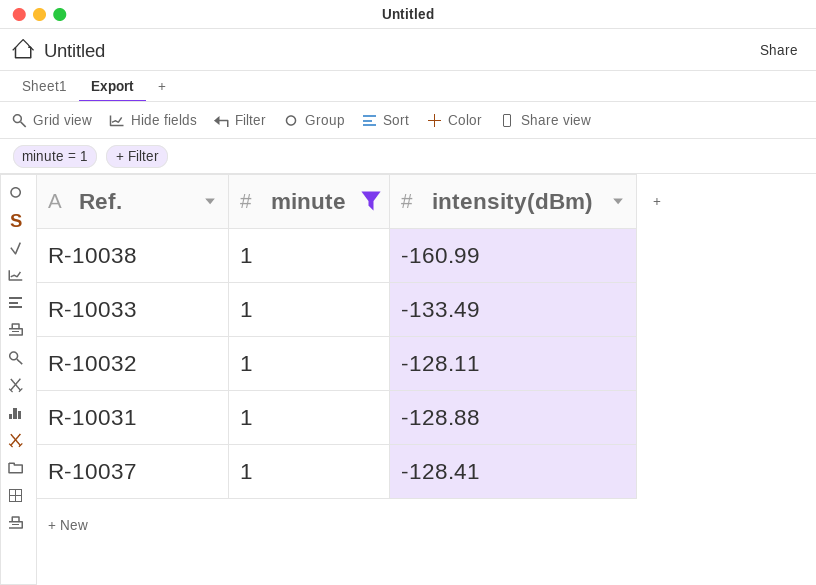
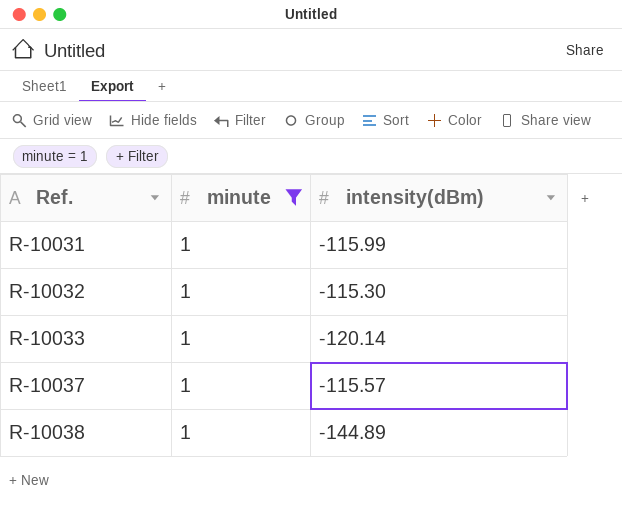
row order: none -> Ref. ascending
R-10031 | intensity(dBm): -128.88 -> -115.99
R-10032 | intensity(dBm): -128.11 -> -115.30
R-10033 | intensity(dBm): -133.49 -> -120.14
R-10037 | intensity(dBm): -128.41 -> -115.57
R-10038 | intensity(dBm): -160.99 -> -144.89

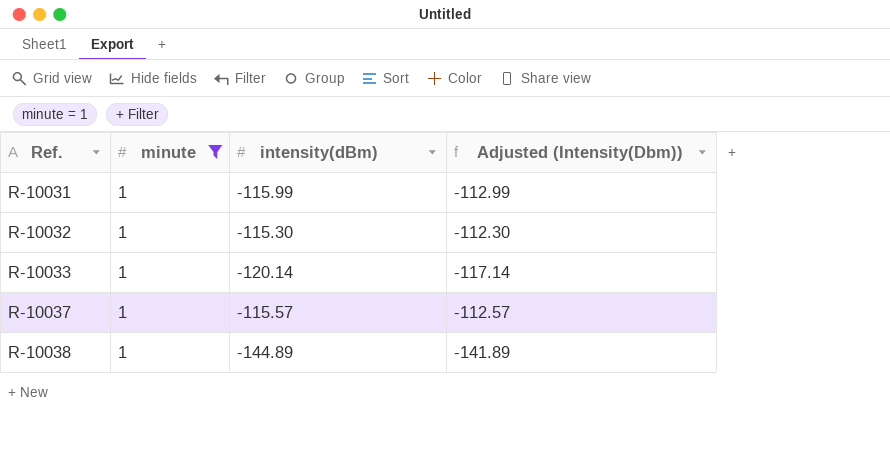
column Adjusted (Intensity(Dbm)) | formula: none -> [intensity(dBm)] + 3

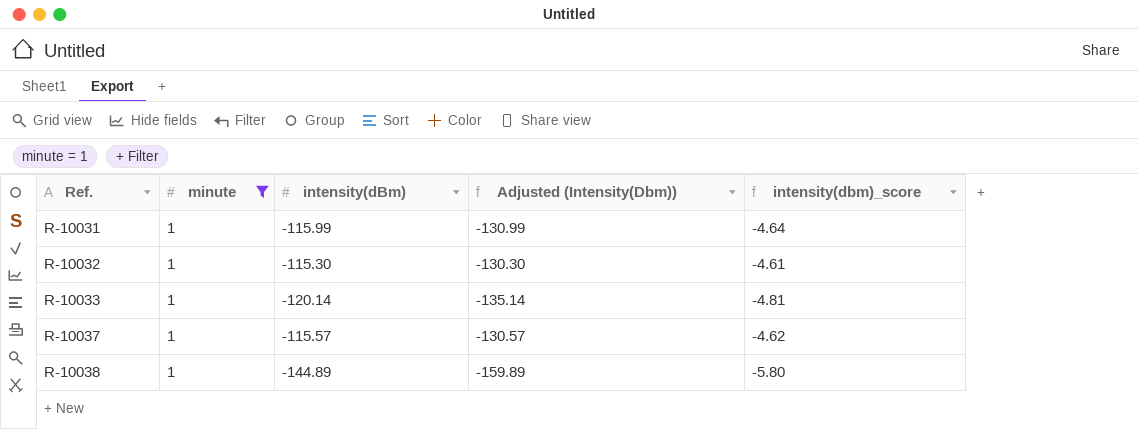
column Adjusted (Intensity(Dbm)) | formula: [intensity(dBm)] + 3 -> [intensity(dBm)] - 15
column intensity(dbm)_score | formula: none -> [intensity(dBm)] * 0.04

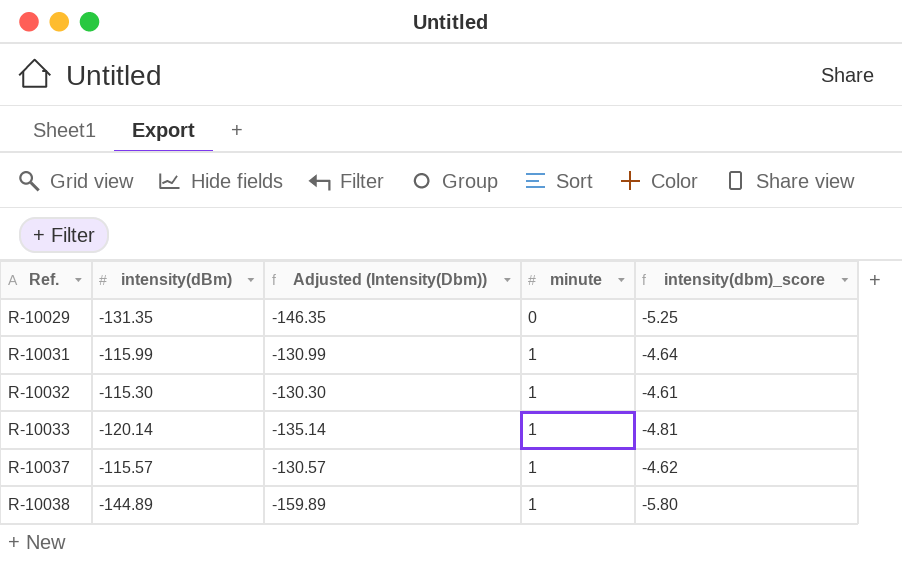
filter: minute = 1 -> none
column minute | position: 2 -> 4

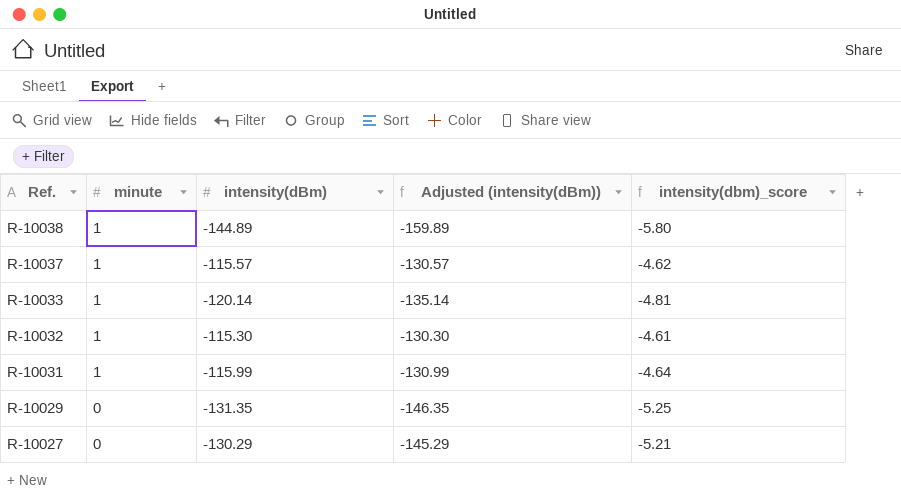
row order: Ref. ascending -> Ref. descending
column minute | position: 4 -> 2
column name: Adjusted (Intensity(Dbm)) -> Adjusted (intensity(dBm))
row R-10027: none -> 0 | -130.29 | -145.29 | -5.21

